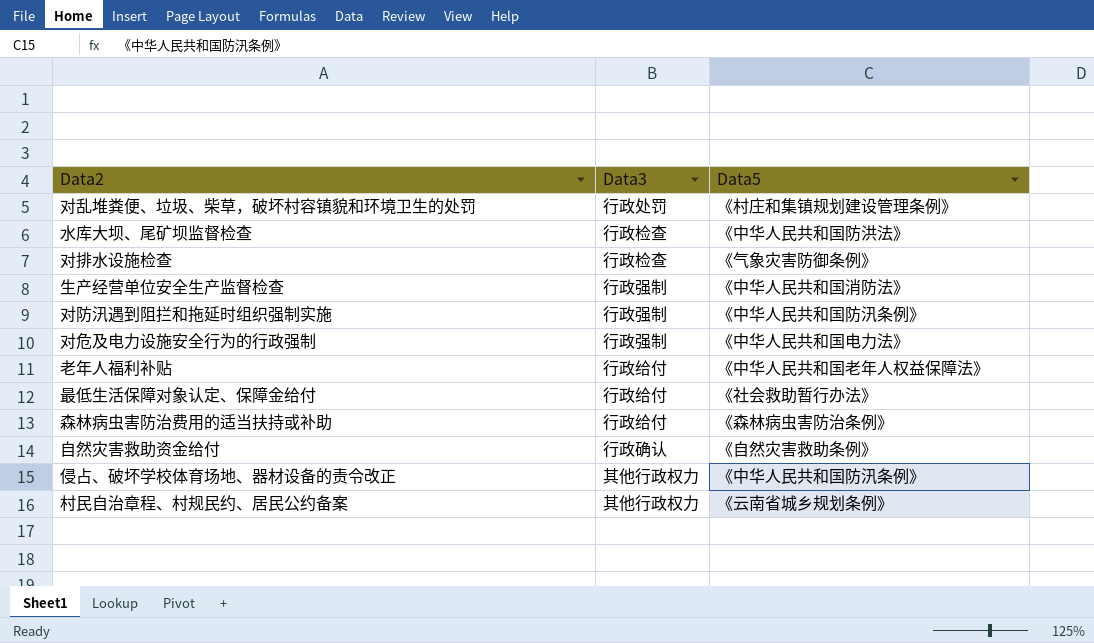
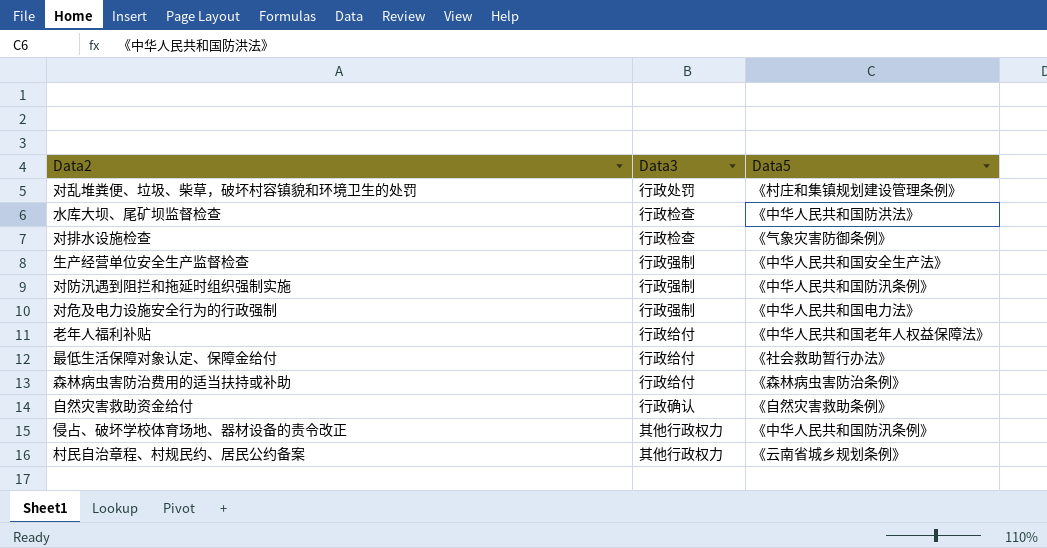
生产经营单位安全生产监督检查 | Data5: 《中华人民共和国消防法》 -> 《中华人民共和国安全生产法》

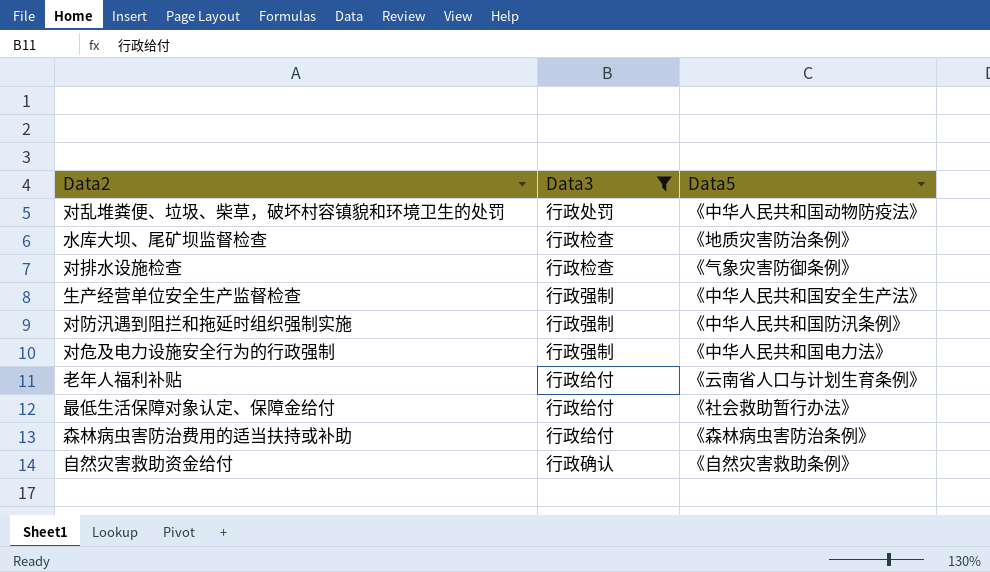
filter: none -> Data3 != 其他行政权力
对乱堆粪便、垃圾、柴草，破坏村容镇貌和环境卫生的处罚 | Data5: 《村庄和集镇规划建设管理条例》 -> 《中华人民共和国动物防疫法》
水库大坝、尾矿坝监督检查 | Data5: 《中华人民共和国防洪法》 -> 《地质灾害防治条例》
老年人福利补贴 | Data5: 《中华人民共和国老年人权益保障法》 -> 《云南省人口与计划生育条例》

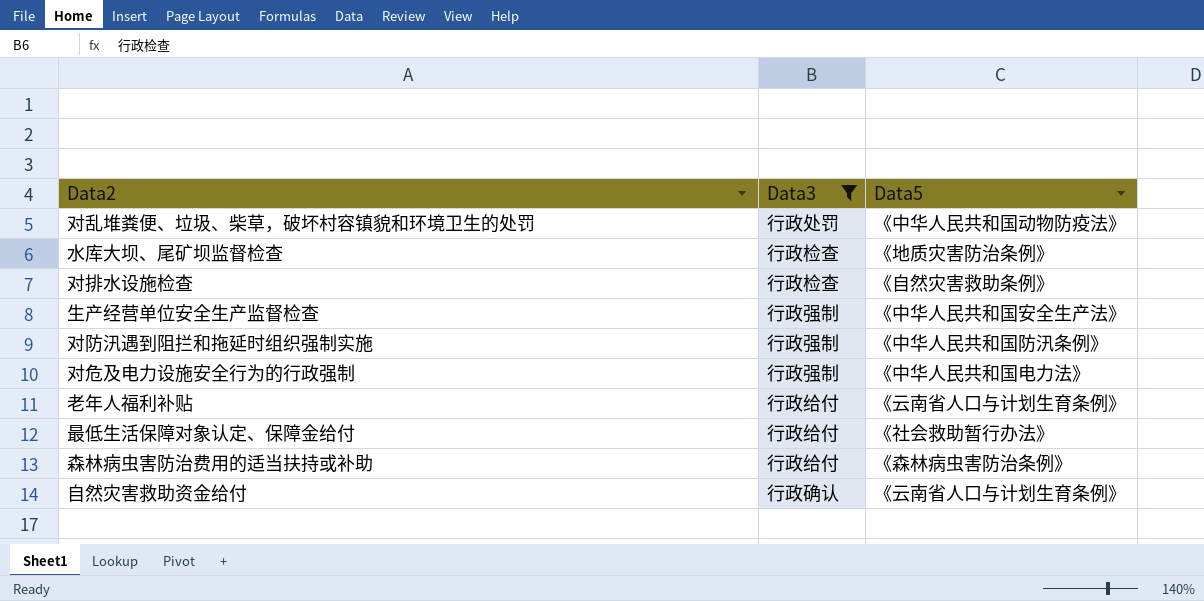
对排水设施检查 | Data5: 《气象灾害防御条例》 -> 《自然灾害救助条例》
自然灾害救助资金给付 | Data5: 《自然灾害救助条例》 -> 《云南省人口与计划生育条例》

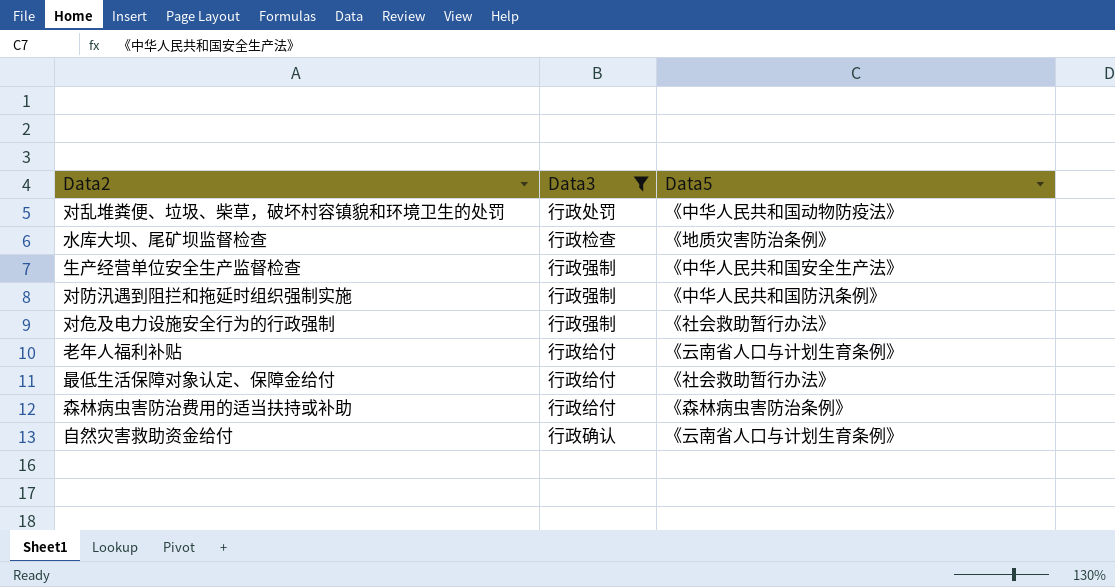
row 对排水设施检查: 行政检查 | 《自然灾害救助条例》 -> none
对危及电力设施安全行为的行政强制 | Data5: 《中华人民共和国电力法》 -> 《社会救助暂行办法》

